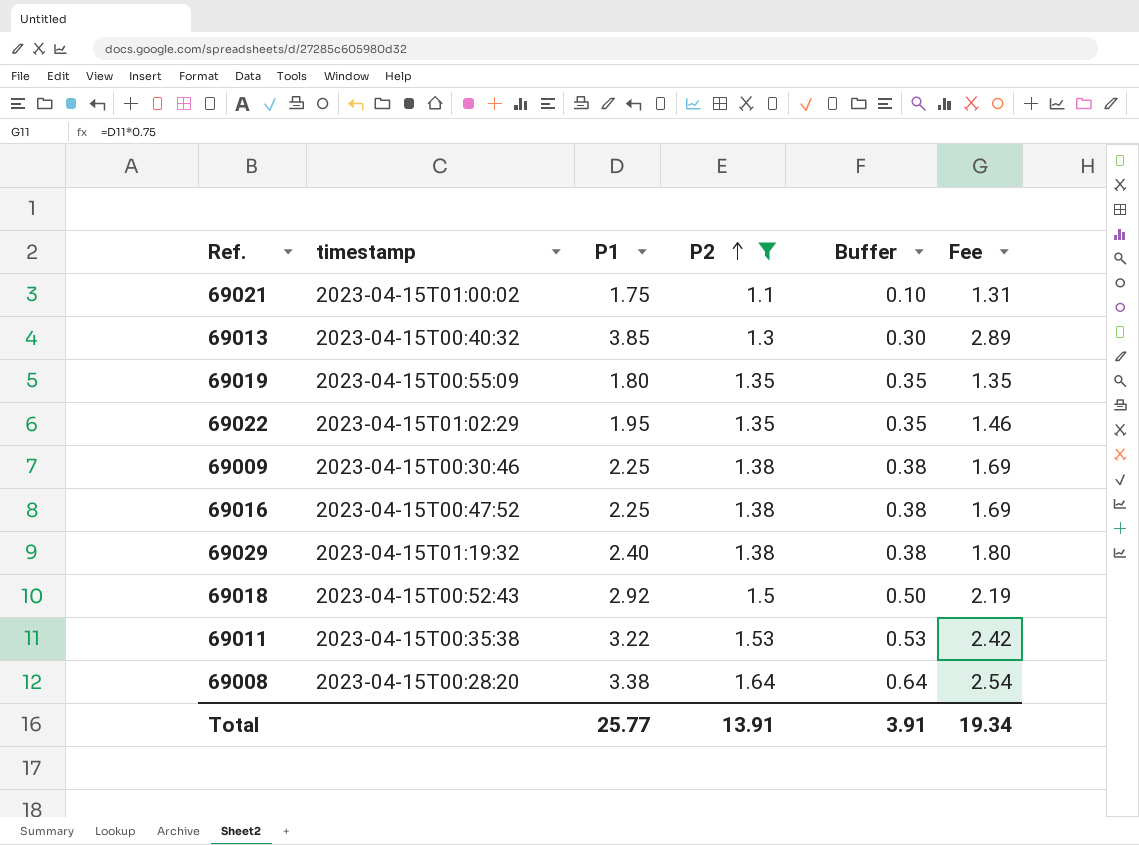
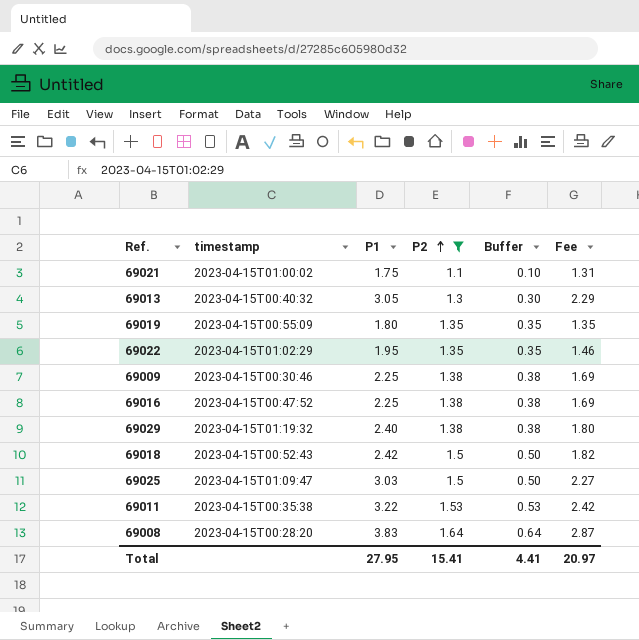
69013 | P1: 3.85 -> 3.05
69013 | Fee: 2.89 -> 2.29
69018 | P1: 2.92 -> 2.42
69018 | Fee: 2.19 -> 1.82
row 69025: none -> 2023-04-15T01:09:47 | 3.03 | 1.5 | 0.50 | 2.27
69008 | P1: 3.38 -> 3.83
69008 | Fee: 2.54 -> 2.87
Total | P1: 25.77 -> 27.95
Total | P2: 13.91 -> 15.41
Total | Buffer: 3.91 -> 4.41
Total | Fee: 19.34 -> 20.97

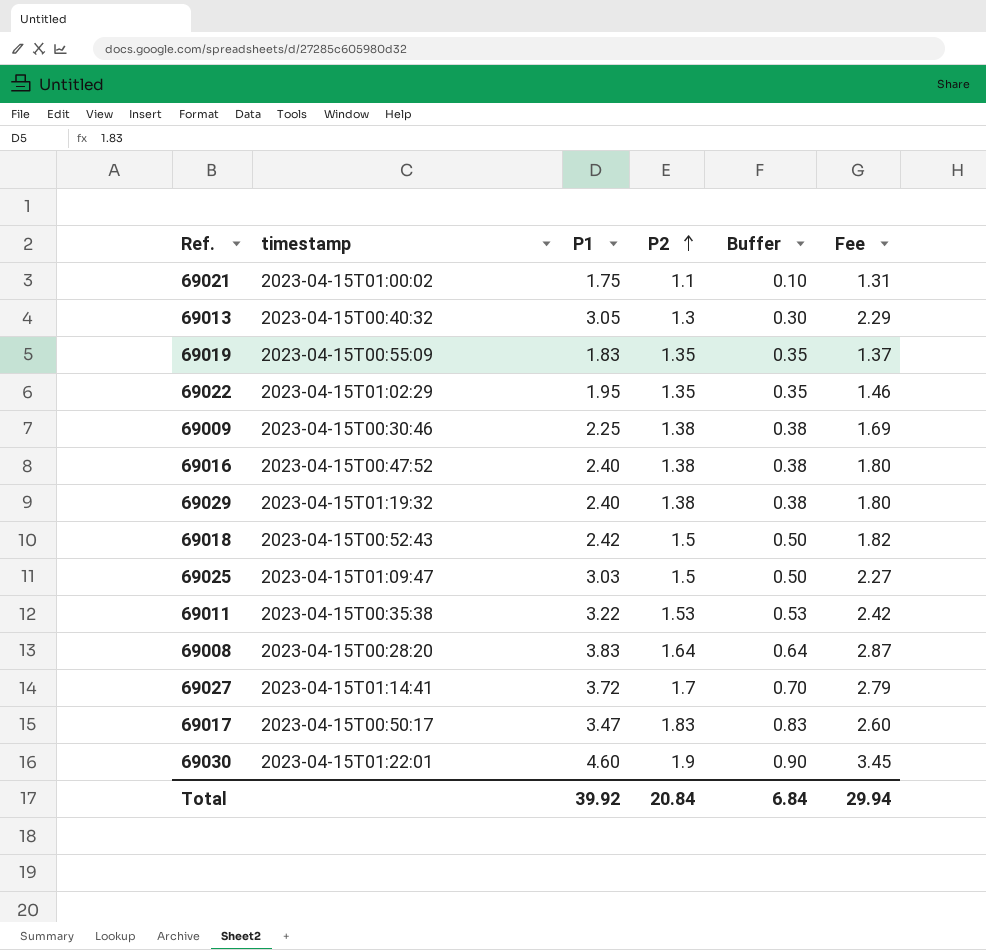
filter: P2 <= 1.64 -> none
69019 | P1: 1.80 -> 1.83
69019 | Fee: 1.35 -> 1.37
69016 | P1: 2.25 -> 2.40
69016 | Fee: 1.69 -> 1.80
Total | P1: 27.95 -> 39.92
Total | P2: 15.41 -> 20.84
Total | Buffer: 4.41 -> 6.84
Total | Fee: 20.97 -> 29.94

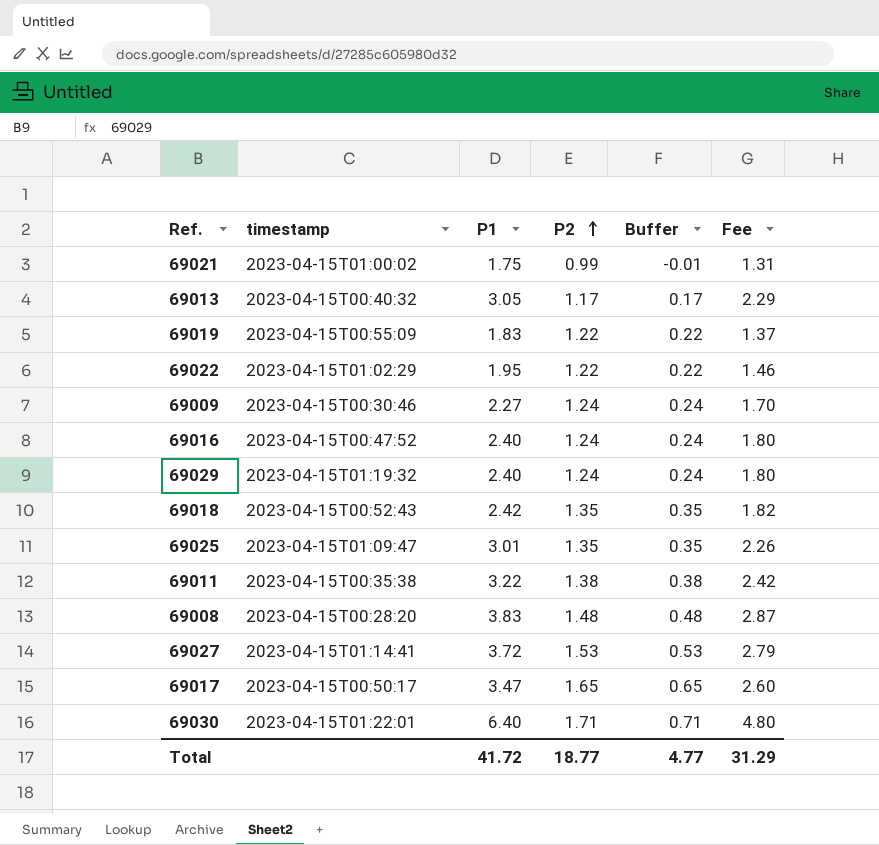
69021 | P2: 1.1 -> 0.99
69021 | Buffer: 0.10 -> -0.01
69013 | P2: 1.3 -> 1.17
69013 | Buffer: 0.30 -> 0.17
69019 | P2: 1.35 -> 1.22
69019 | Buffer: 0.35 -> 0.22
69022 | P2: 1.35 -> 1.22
69022 | Buffer: 0.35 -> 0.22
69009 | P1: 2.25 -> 2.27
69009 | P2: 1.38 -> 1.24
69009 | Buffer: 0.38 -> 0.24
69009 | Fee: 1.69 -> 1.70
69016 | P2: 1.38 -> 1.24
69016 | Buffer: 0.38 -> 0.24
69029 | P2: 1.38 -> 1.24
69029 | Buffer: 0.38 -> 0.24
69018 | P2: 1.5 -> 1.35
69018 | Buffer: 0.50 -> 0.35
69025 | P1: 3.03 -> 3.01
69025 | P2: 1.5 -> 1.35
69025 | Buffer: 0.50 -> 0.35
69025 | Fee: 2.27 -> 2.26
69011 | P2: 1.53 -> 1.38
69011 | Buffer: 0.53 -> 0.38
69008 | P2: 1.64 -> 1.48
69008 | Buffer: 0.64 -> 0.48
69027 | P2: 1.7 -> 1.53
69027 | Buffer: 0.70 -> 0.53
69017 | P2: 1.83 -> 1.65
69017 | Buffer: 0.83 -> 0.65
69030 | P1: 4.60 -> 6.40
69030 | P2: 1.9 -> 1.71
69030 | Buffer: 0.90 -> 0.71
69030 | Fee: 3.45 -> 4.80
Total | P1: 39.92 -> 41.72
Total | P2: 20.84 -> 18.77
Total | Buffer: 6.84 -> 4.77
Total | Fee: 29.94 -> 31.29

